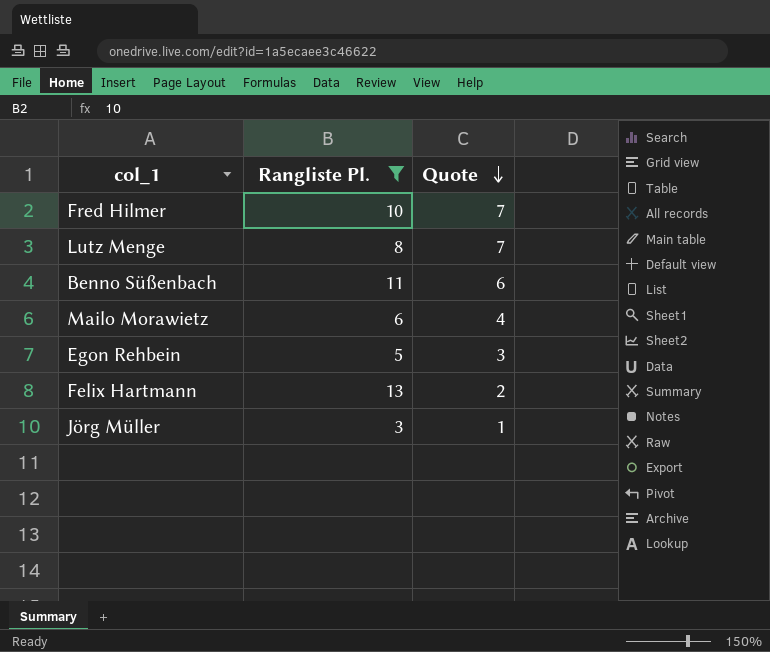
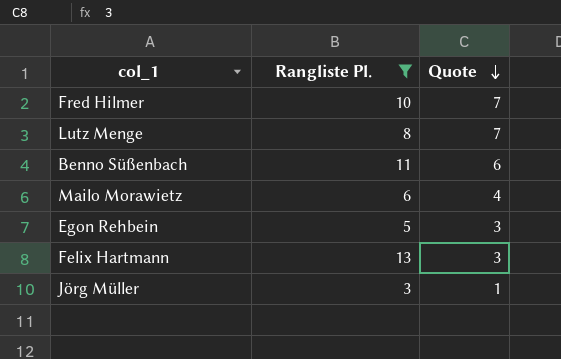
Felix Hartmann | Quote: 2 -> 3

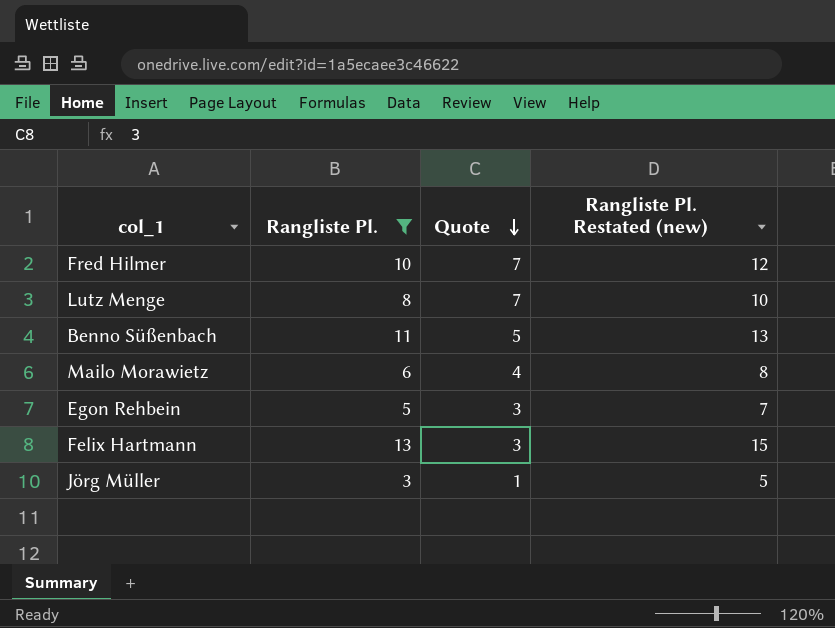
column Rangliste Pl. Restated (new) | formula: none -> [Rangliste Pl.] + 2
Benno Süßenbach | Quote: 6 -> 5

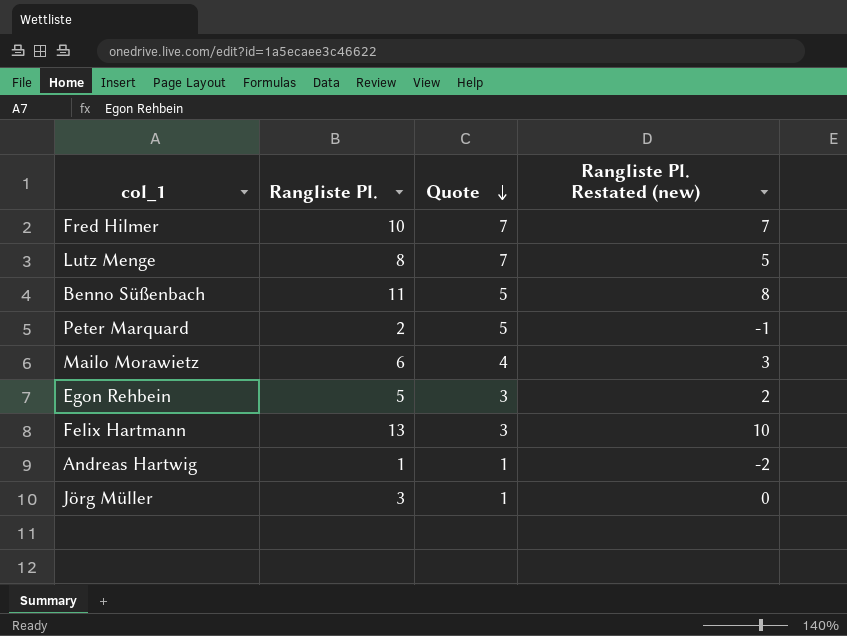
filter: Rangliste Pl. >= 3 -> none
column Rangliste Pl. Restated (new) | formula: [Rangliste Pl.] + 2 -> [Rangliste Pl.] - 3

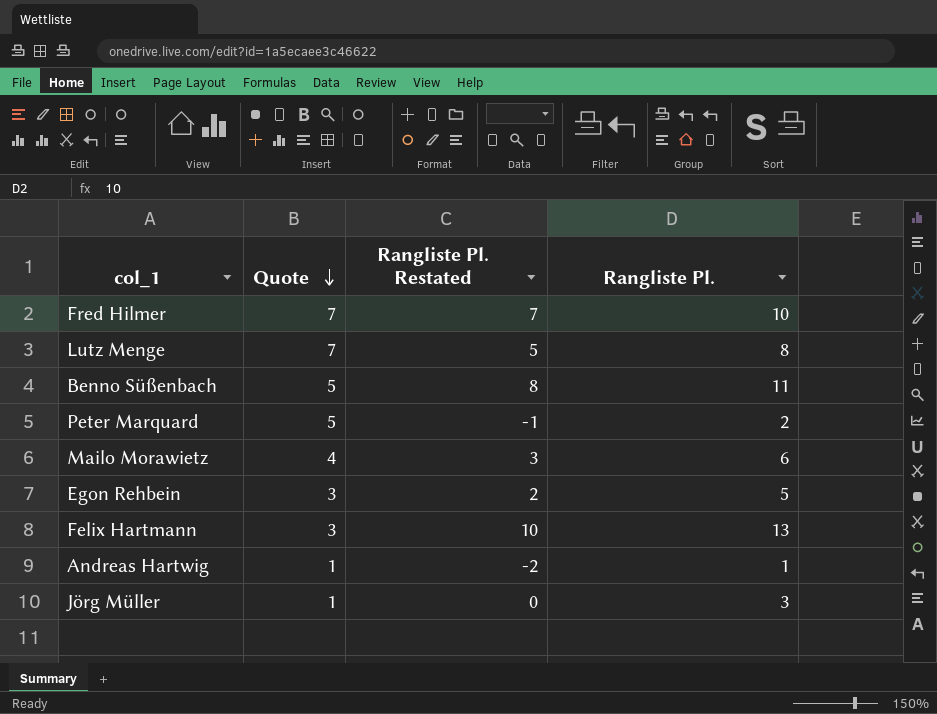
column name: Rangliste Pl. Restated (new) -> Rangliste Pl. Restated
column Rangliste Pl. | position: 2 -> 4

